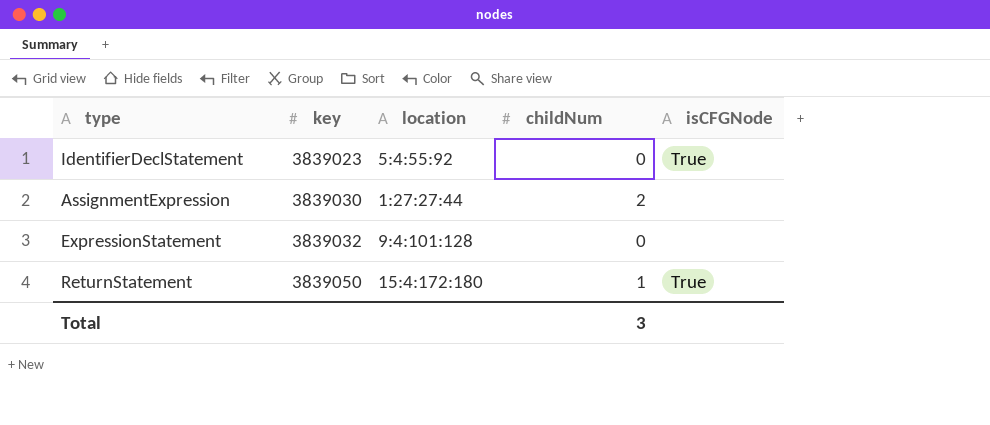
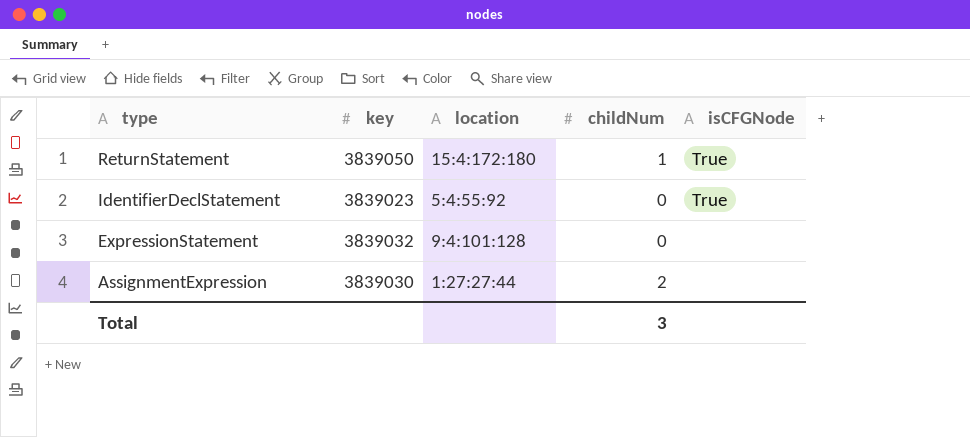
row order: key ascending -> type descending

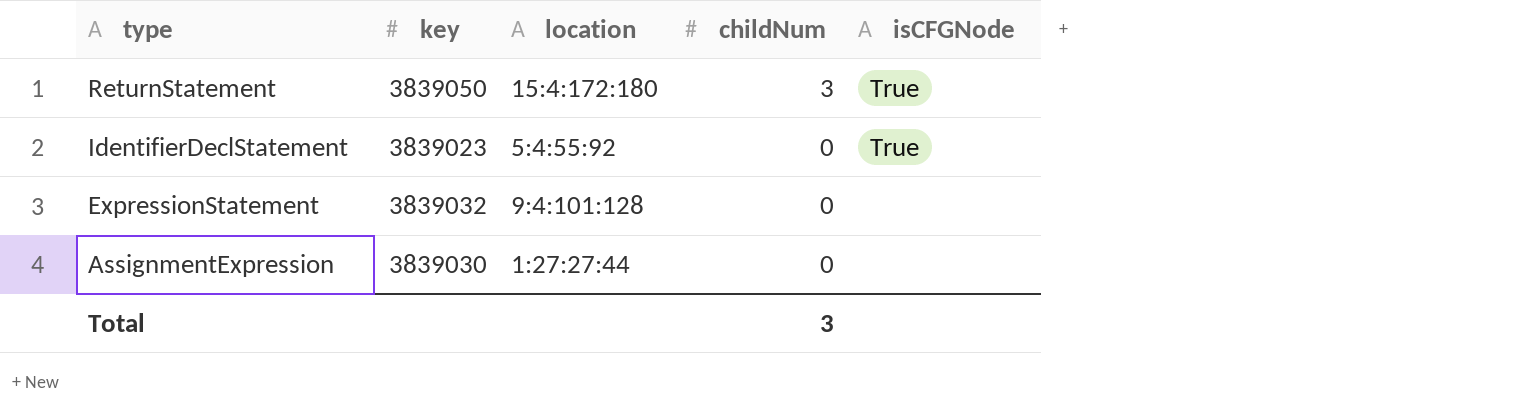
ReturnStatement | childNum: 1 -> 3
AssignmentExpression | childNum: 2 -> 0

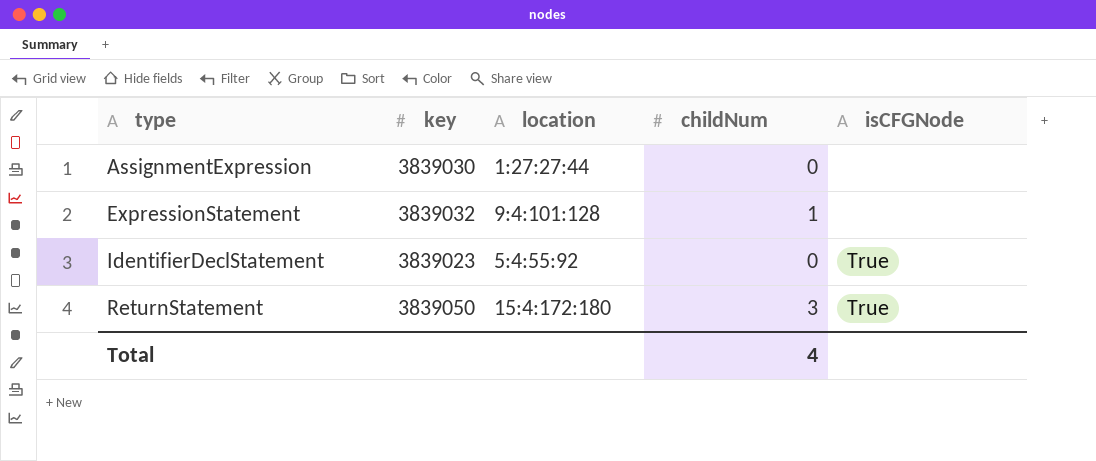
row order: type descending -> type ascending
ExpressionStatement | childNum: 0 -> 1
Total | childNum: 3 -> 4

